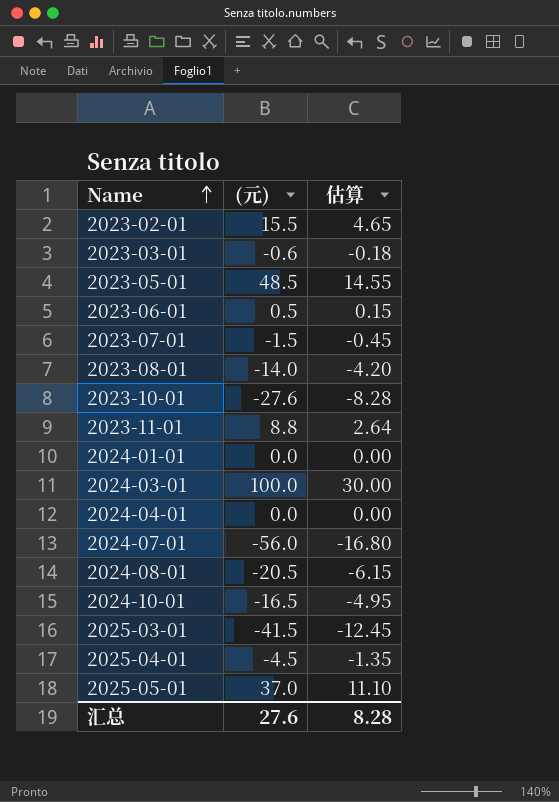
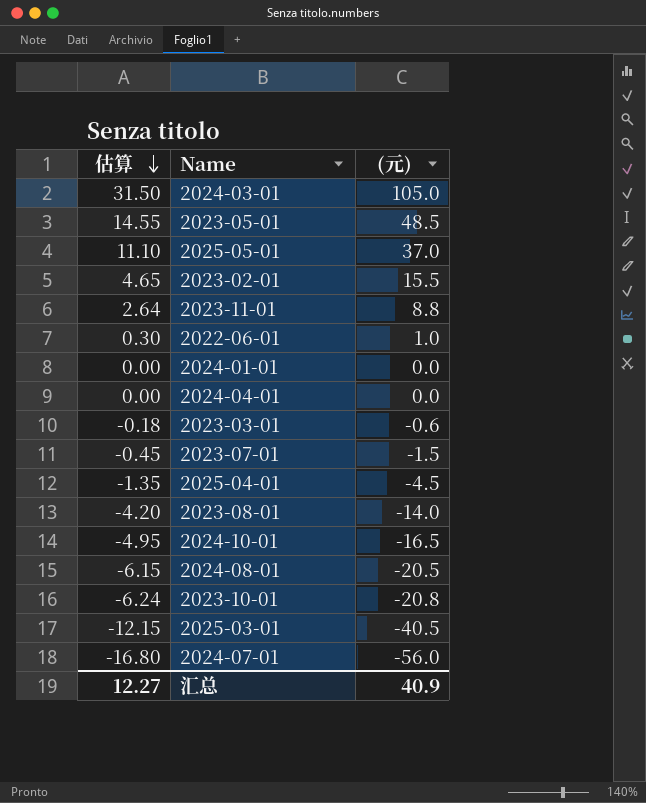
row order: Name ascending -> 估算 descending
column 估算 | position: 3 -> 1
row 2023-06-01: 0.5 | 0.15 -> none
2024-03-01 | 估算: 30.00 -> 31.50
2024-03-01 | (元): 100.0 -> 105.0
row 2022-06-01: none -> 0.30 | 1.0
2023-10-01 | 估算: -8.28 -> -6.24
2023-10-01 | (元): -27.6 -> -20.8
2025-03-01 | 估算: -12.45 -> -12.15
2025-03-01 | (元): -41.5 -> -40.5
汇总 | 估算: 8.28 -> 12.27
汇总 | (元): 27.6 -> 40.9

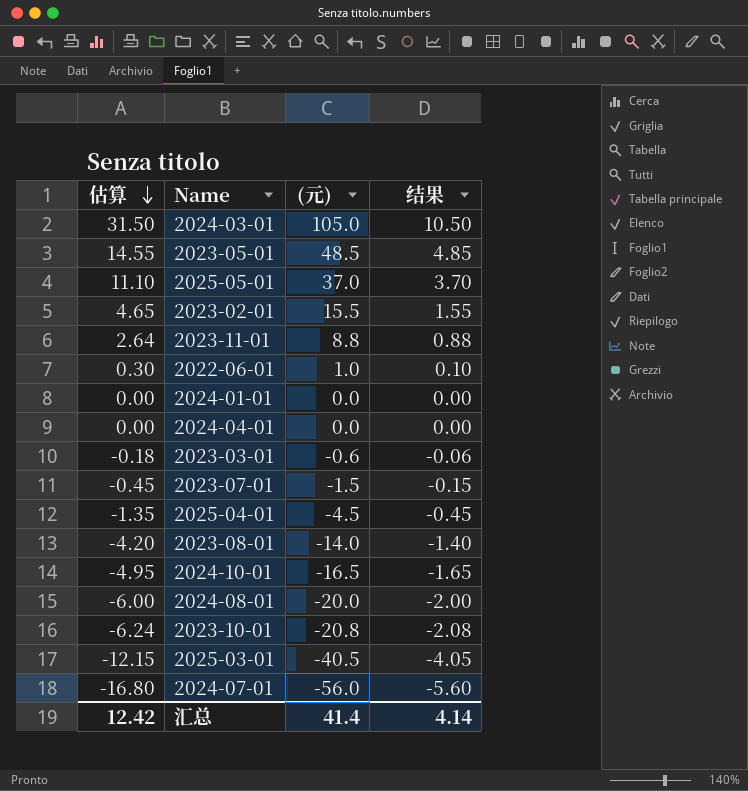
column 结果 | formula: none -> [(元)] * 0.1
2024-08-01 | 估算: -6.15 -> -6.00
2024-08-01 | (元): -20.5 -> -20.0
汇总 | 估算: 12.27 -> 12.42
汇总 | (元): 40.9 -> 41.4

